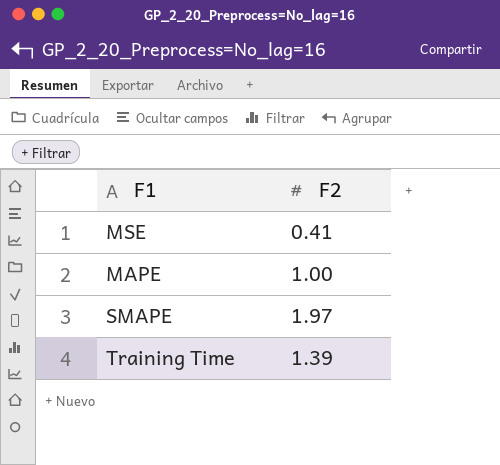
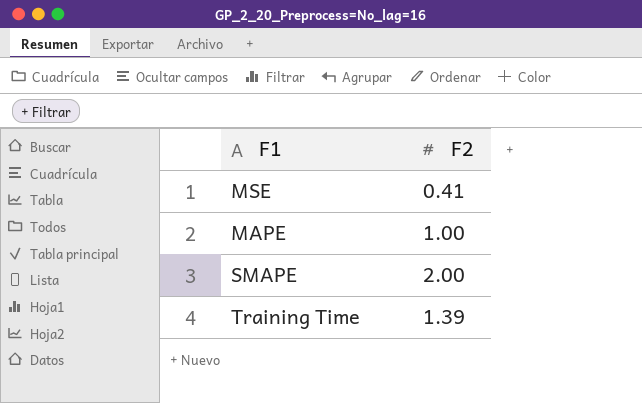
SMAPE | F2: 1.97 -> 2.00

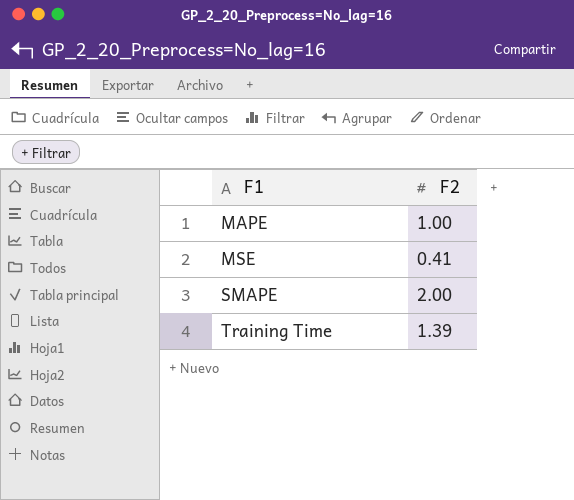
row order: none -> F1 ascending

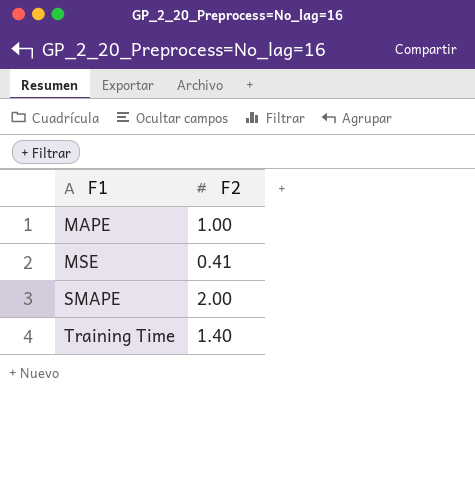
Training Time | F2: 1.39 -> 1.40

